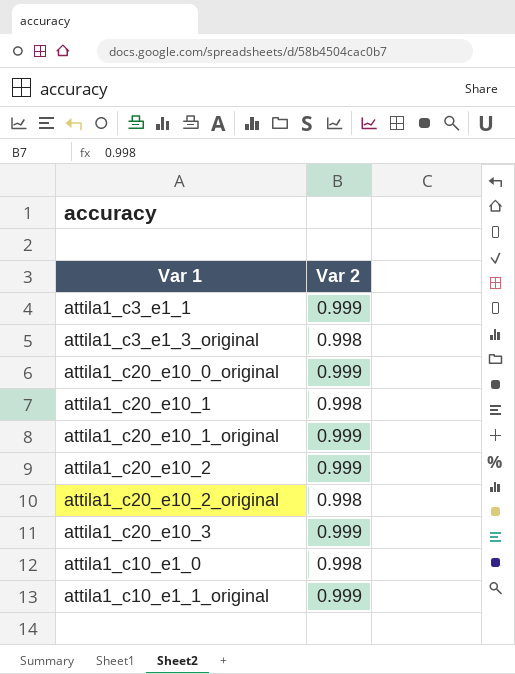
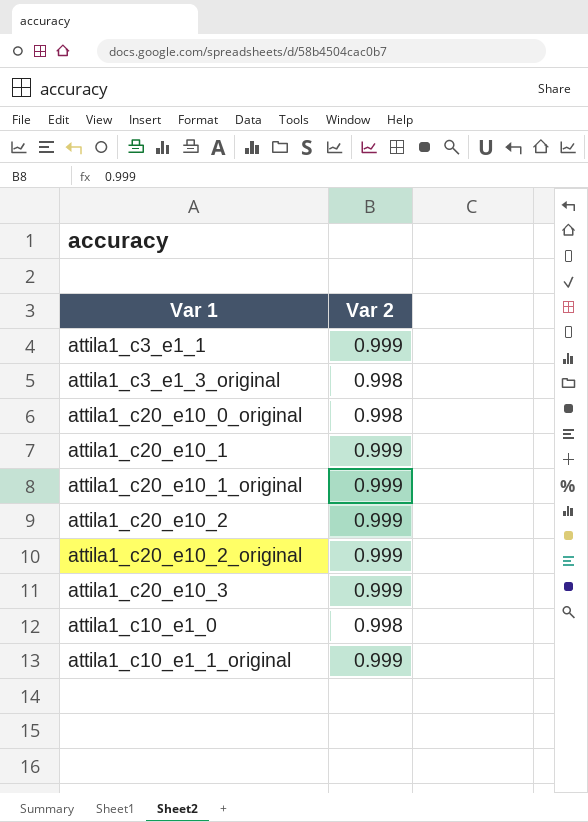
attila1_c20_e10_0_original | Var 2: 0.999 -> 0.998
attila1_c20_e10_1 | Var 2: 0.998 -> 0.999
attila1_c20_e10_2_original | Var 2: 0.998 -> 0.999

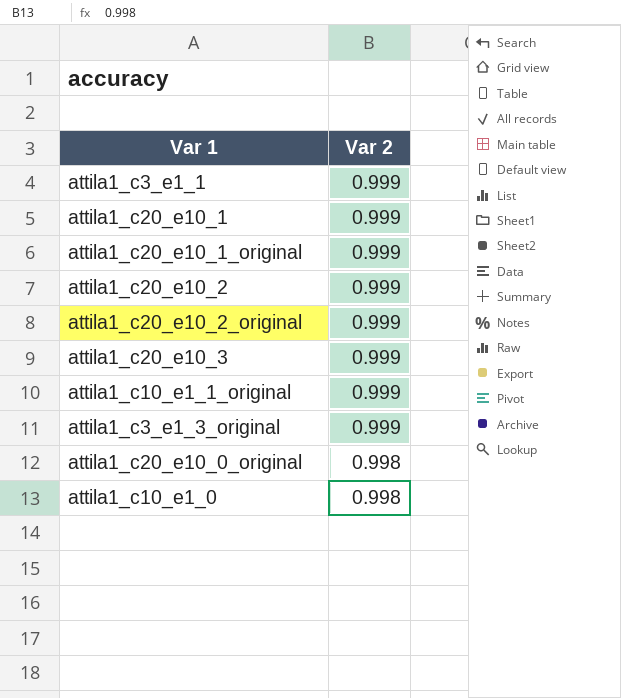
row order: none -> Var 2 descending
attila1_c3_e1_3_original | Var 2: 0.998 -> 0.999

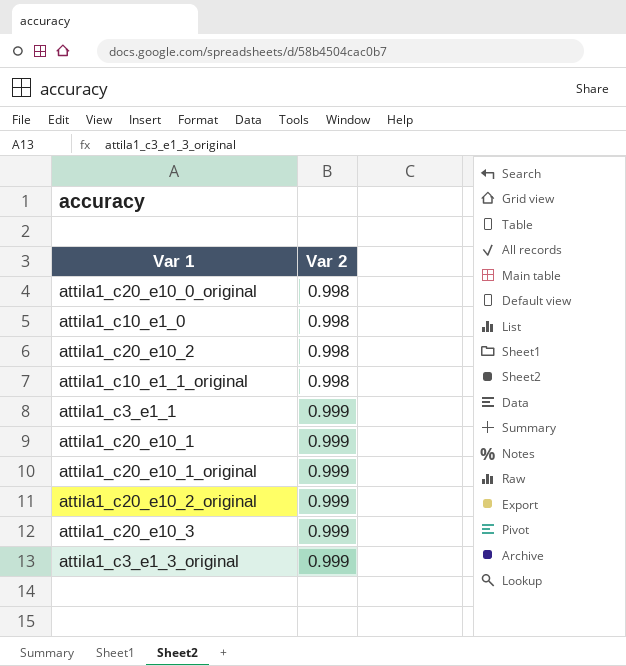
row order: Var 2 descending -> Var 2 ascending
attila1_c20_e10_2 | Var 2: 0.999 -> 0.998
attila1_c10_e1_1_original | Var 2: 0.999 -> 0.998

